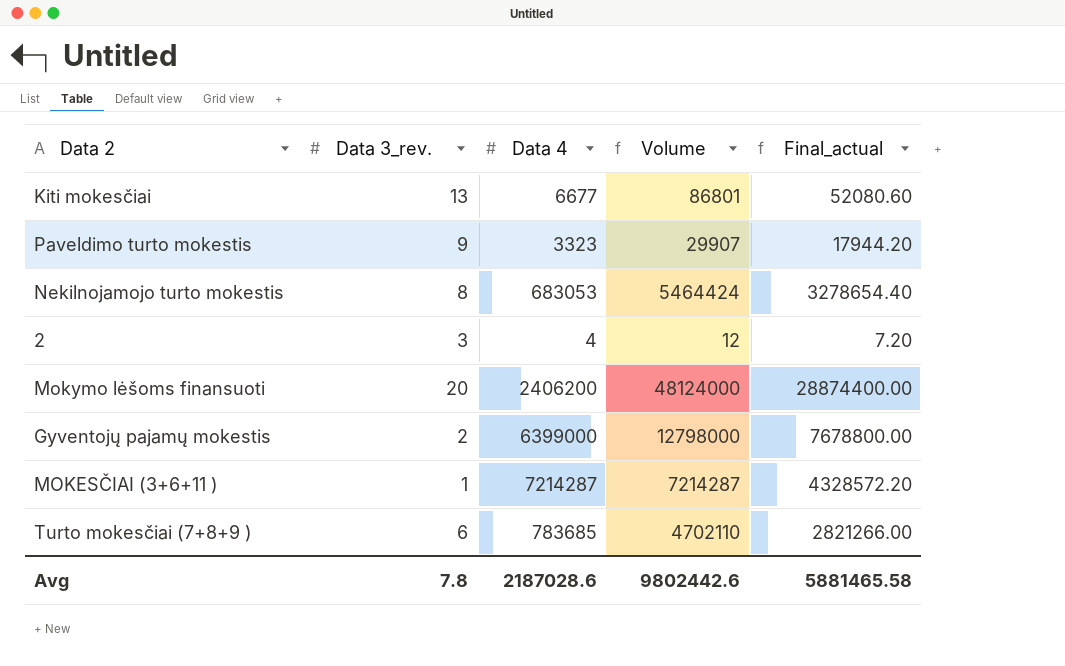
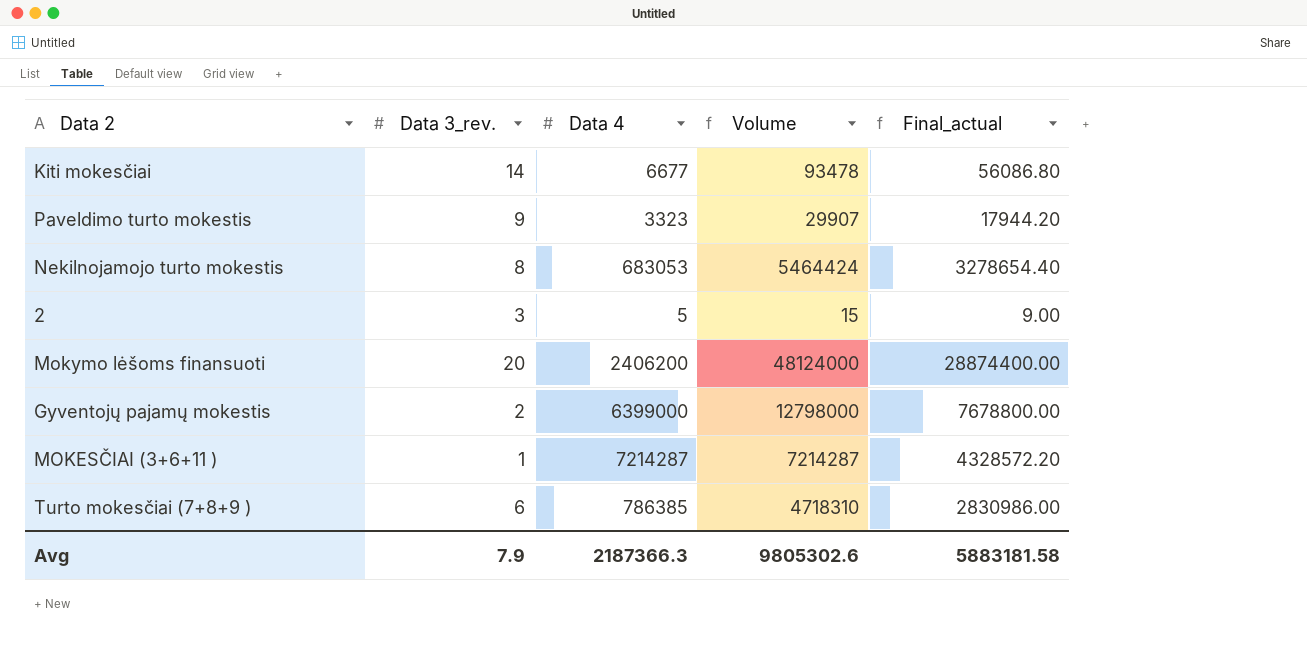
Kiti mokesčiai | Data 3_rev.: 13 -> 14
Kiti mokesčiai | Volume: 86801 -> 93478
Kiti mokesčiai | Final_actual: 52080.60 -> 56086.80
2 | Data 4: 4 -> 5
2 | Volume: 12 -> 15
2 | Final_actual: 7.20 -> 9.00
Turto mokesčiai (7+8+9 ) | Data 4: 783685 -> 786385
Turto mokesčiai (7+8+9 ) | Volume: 4702110 -> 4718310
Turto mokesčiai (7+8+9 ) | Final_actual: 2821266.00 -> 2830986.00
Avg | Data 3_rev.: 7.8 -> 7.9
Avg | Data 4: 2187028.6 -> 2187366.3
Avg | Volume: 9802442.6 -> 9805302.6
Avg | Final_actual: 5881465.58 -> 5883181.58

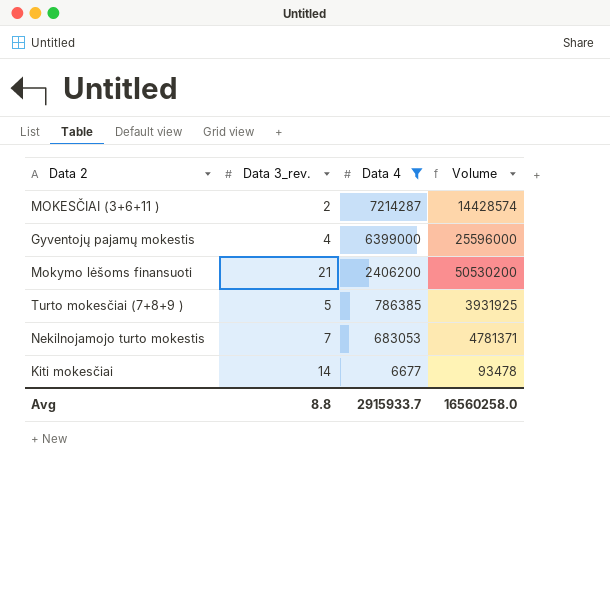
filter: none -> Data 4 >= 6677
row order: none -> Data 4 descending
column Final_actual | formula: [Volume] * 0.6 -> none
MOKESČIAI (3+6+11 ) | Data 3_rev.: 1 -> 2
MOKESČIAI (3+6+11 ) | Volume: 7214287 -> 14428574
Gyventojų pajamų mokestis | Data 3_rev.: 2 -> 4
Gyventojų pajamų mokestis | Volume: 12798000 -> 25596000
Mokymo lėšoms finansuoti | Data 3_rev.: 20 -> 21
Mokymo lėšoms finansuoti | Volume: 48124000 -> 50530200
Turto mokesčiai (7+8+9 ) | Data 3_rev.: 6 -> 5
Turto mokesčiai (7+8+9 ) | Volume: 4718310 -> 3931925
Nekilnojamojo turto mokestis | Data 3_rev.: 8 -> 7
Nekilnojamojo turto mokestis | Volume: 5464424 -> 4781371
Avg | Data 3_rev.: 7.9 -> 8.8
Avg | Data 4: 2187366.3 -> 2915933.7
Avg | Volume: 9805302.6 -> 16560258.0

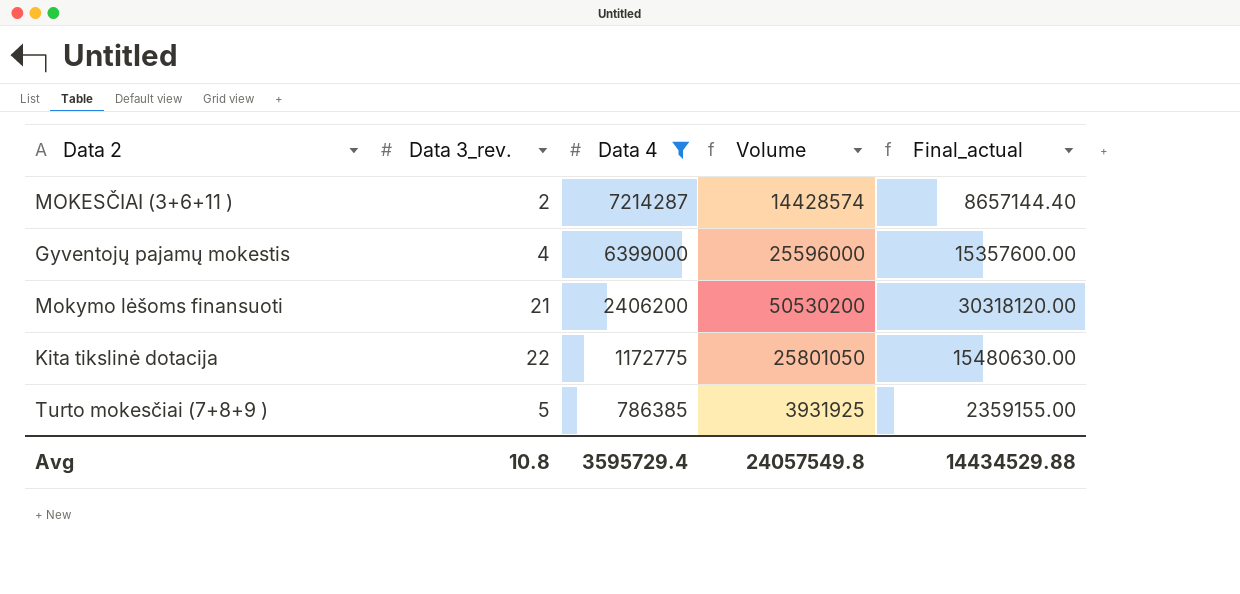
column Final_actual | formula: none -> [Volume] * 0.6
row Nekilnojamojo turto mokestis: 7 | 683053 | 4781371 -> none
row Kiti mokesčiai: 14 | 6677 | 93478 -> none
row Kita tikslinė dotacija: none -> 22 | 1172775 | 25801050 | 15480630.00
Avg | Data 3_rev.: 8.8 -> 10.8
Avg | Data 4: 2915933.7 -> 3595729.4
Avg | Volume: 16560258.0 -> 24057549.8

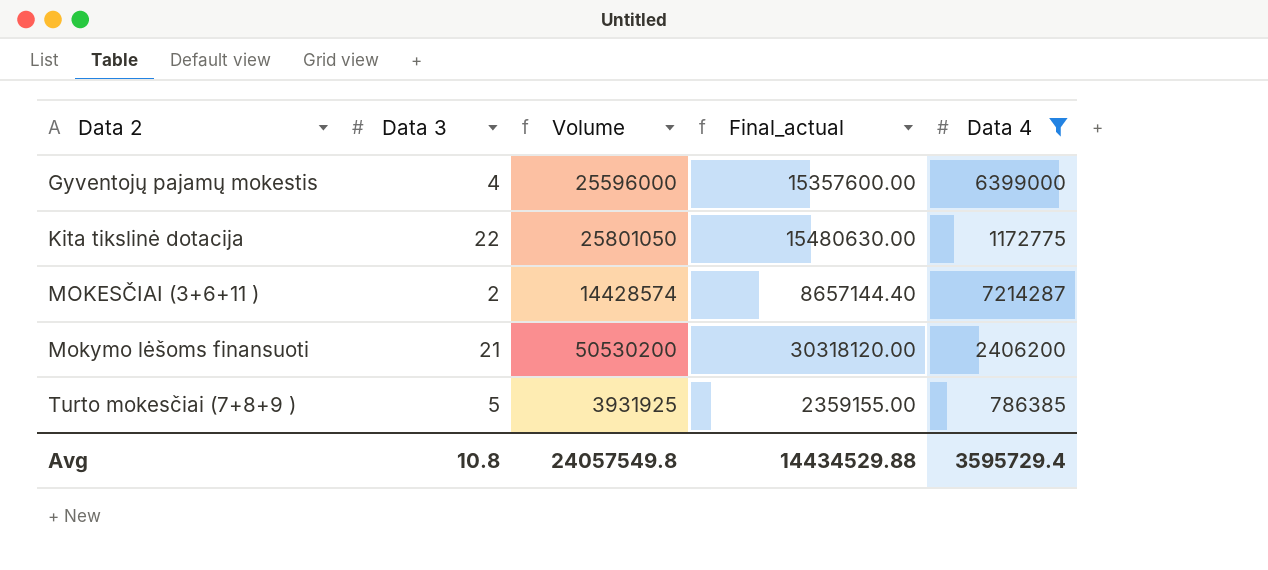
row order: Data 4 descending -> Data 2 ascending
column name: Data 3_rev. -> Data 3
column Data 4 | position: 3 -> 5

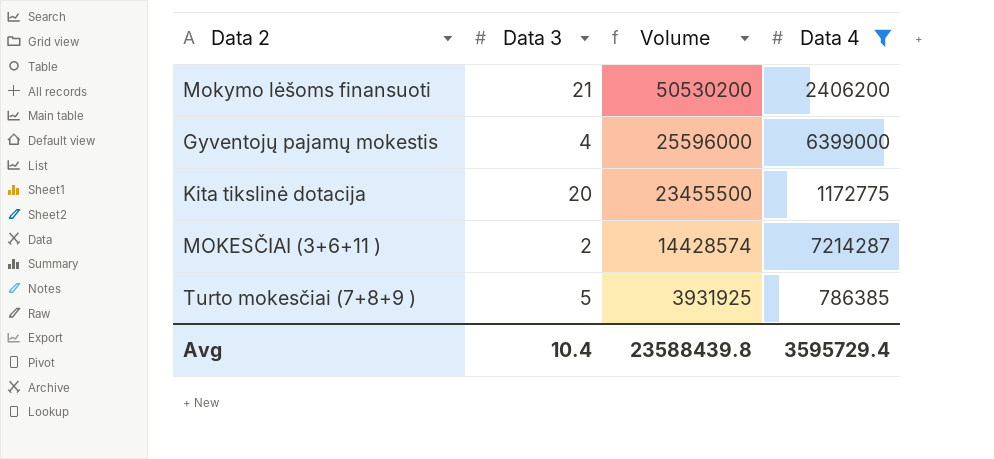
row order: Data 2 ascending -> Volume descending
column Final_actual | formula: [Volume] * 0.6 -> none
Kita tikslinė dotacija | Data 3: 22 -> 20
Kita tikslinė dotacija | Volume: 25801050 -> 23455500
Avg | Data 3: 10.8 -> 10.4
Avg | Volume: 24057549.8 -> 23588439.8

